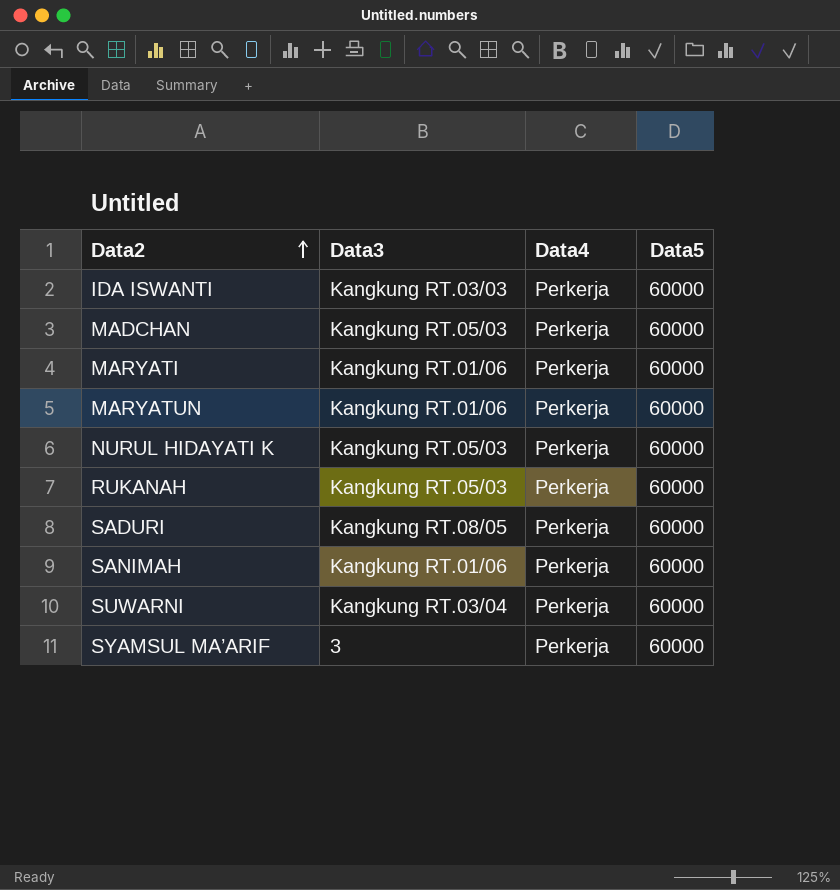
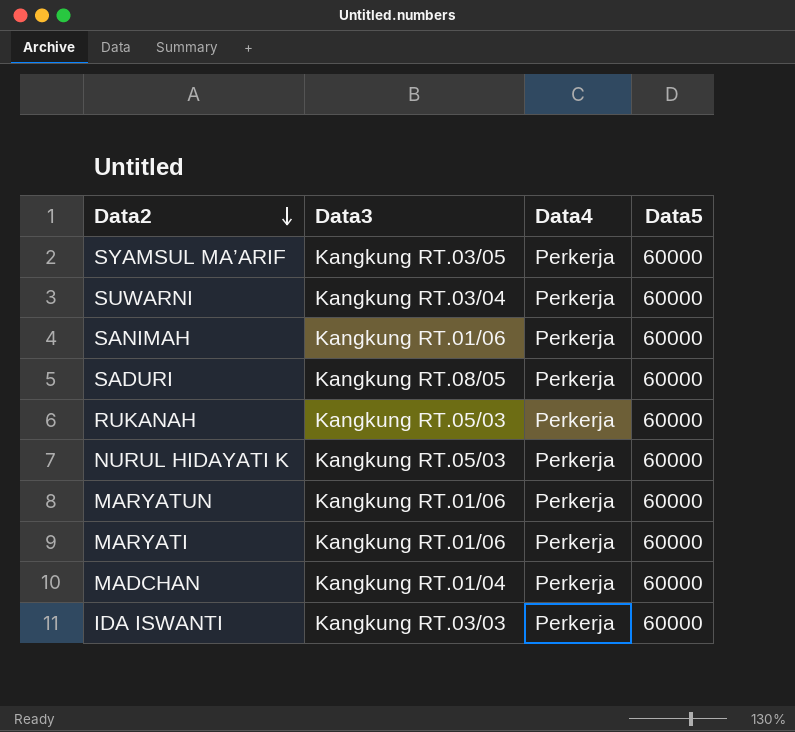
row order: Data2 ascending -> Data2 descending
SYAMSUL MA’ARIF | Data3: 3 -> Kangkung RT.03/05
MADCHAN | Data3: Kangkung RT.05/03 -> Kangkung RT.01/04

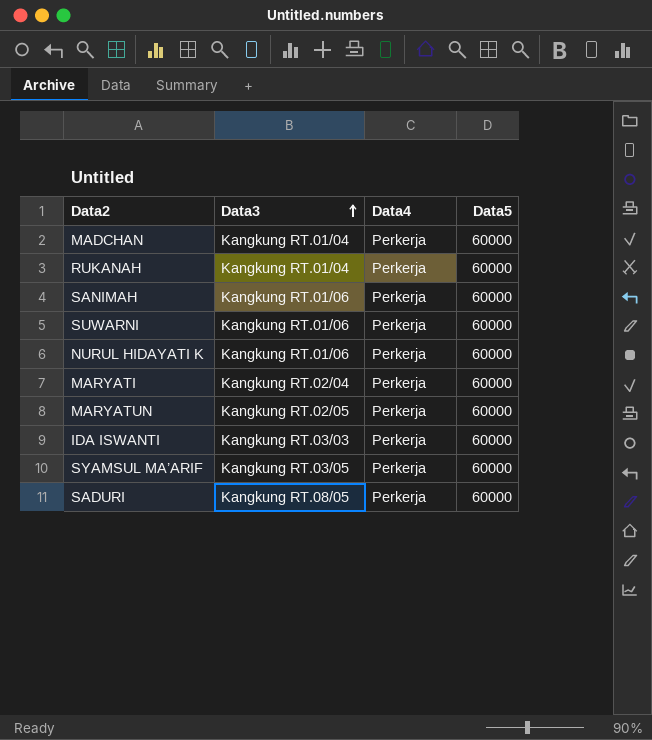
row order: Data2 descending -> Data3 ascending
RUKANAH | Data3: Kangkung RT.05/03 -> Kangkung RT.01/04
SUWARNI | Data3: Kangkung RT.03/04 -> Kangkung RT.01/06
NURUL HIDAYATI K | Data3: Kangkung RT.05/03 -> Kangkung RT.01/06
MARYATI | Data3: Kangkung RT.01/06 -> Kangkung RT.02/04
MARYATUN | Data3: Kangkung RT.01/06 -> Kangkung RT.02/05

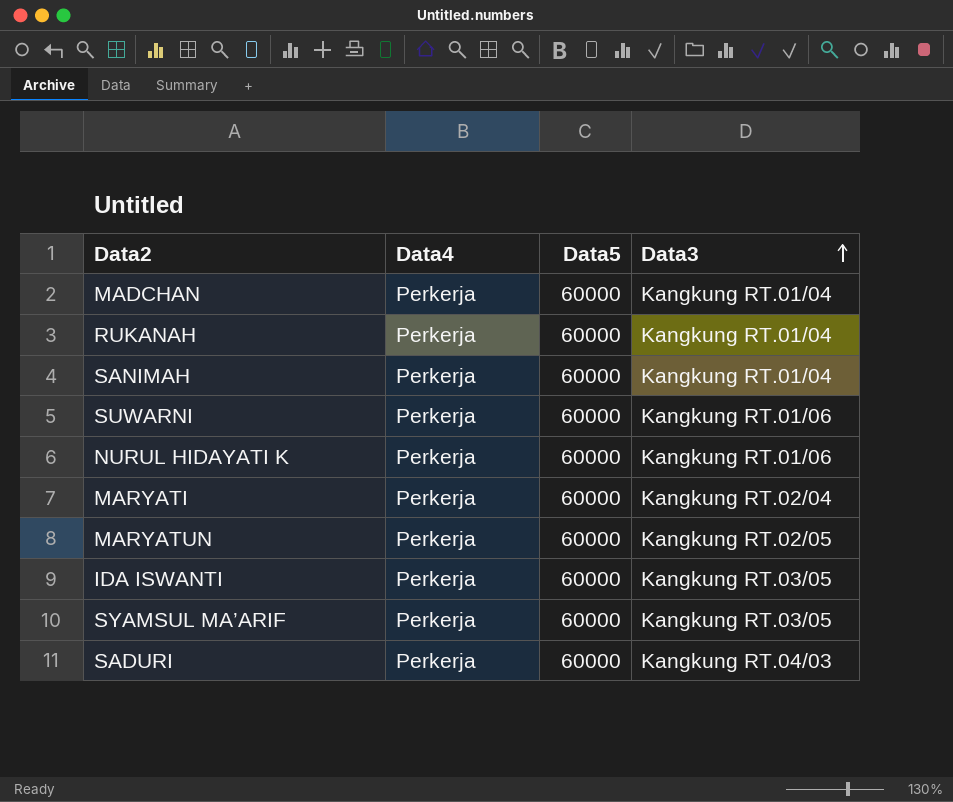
column Data3 | position: 2 -> 4
SANIMAH | Data3: Kangkung RT.01/06 -> Kangkung RT.01/04
IDA ISWANTI | Data3: Kangkung RT.03/03 -> Kangkung RT.03/05
SADURI | Data3: Kangkung RT.08/05 -> Kangkung RT.04/03

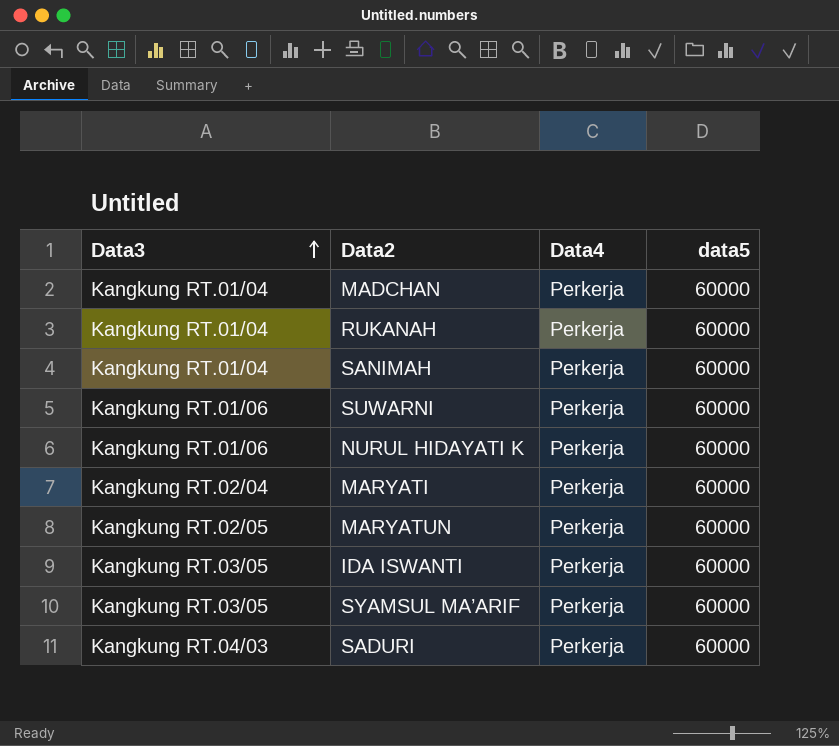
column Data3 | position: 4 -> 1
column name: Data5 -> data5

